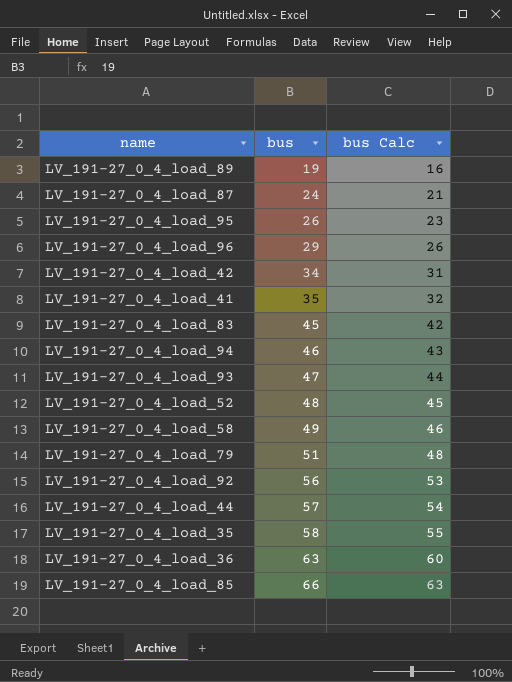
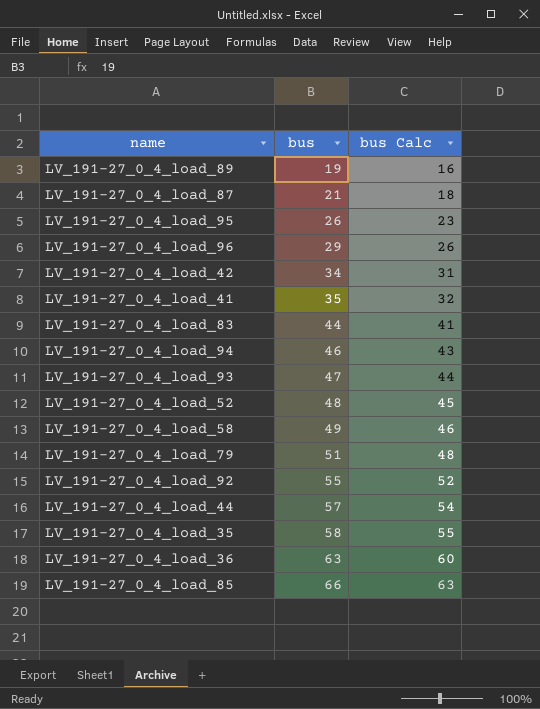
LV_191-27_0_4_load_87 | bus: 24 -> 21
LV_191-27_0_4_load_87 | bus Calc: 21 -> 18
LV_191-27_0_4_load_83 | bus: 45 -> 44
LV_191-27_0_4_load_83 | bus Calc: 42 -> 41
LV_191-27_0_4_load_92 | bus: 56 -> 55
LV_191-27_0_4_load_92 | bus Calc: 53 -> 52

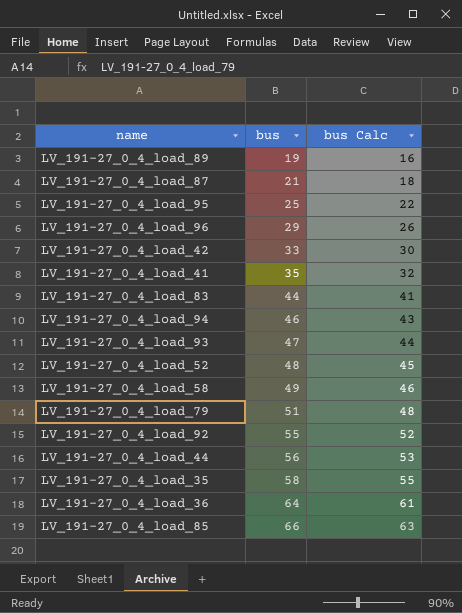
LV_191-27_0_4_load_95 | bus: 26 -> 25
LV_191-27_0_4_load_95 | bus Calc: 23 -> 22
LV_191-27_0_4_load_42 | bus: 34 -> 33
LV_191-27_0_4_load_42 | bus Calc: 31 -> 30
LV_191-27_0_4_load_44 | bus: 57 -> 56
LV_191-27_0_4_load_44 | bus Calc: 54 -> 53
LV_191-27_0_4_load_36 | bus: 63 -> 64
LV_191-27_0_4_load_36 | bus Calc: 60 -> 61

